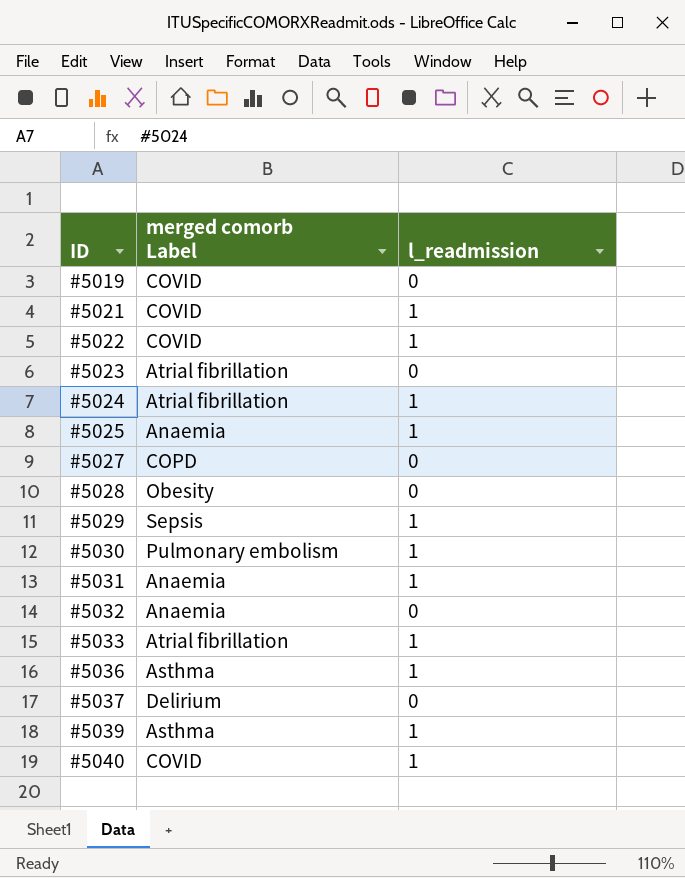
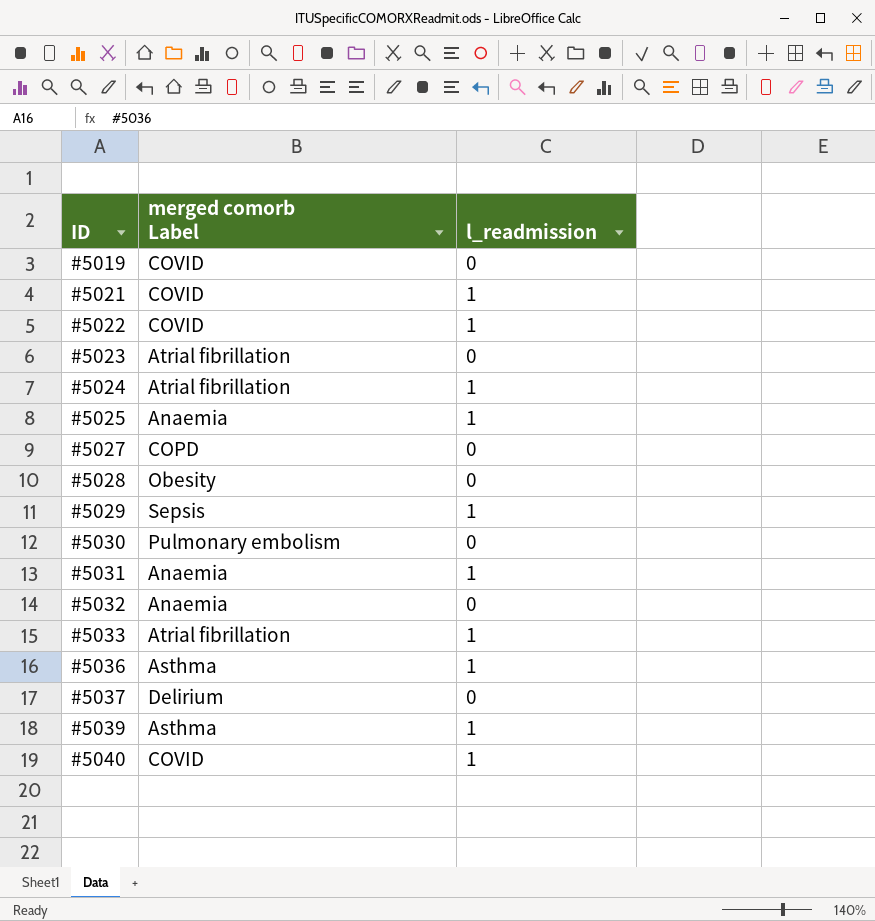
#5030 | l_readmission: 1 -> 0

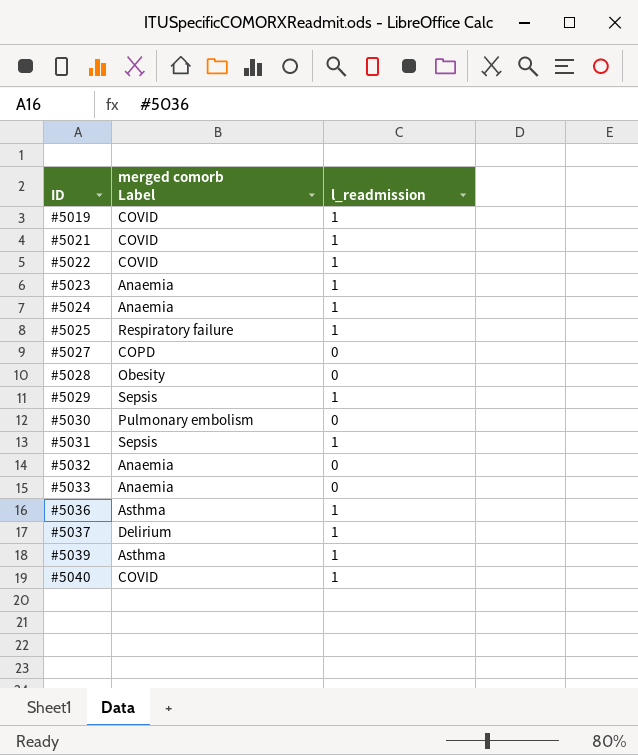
#5019 | l_readmission: 0 -> 1
#5023 | merged comorb Label: Atrial fibrillation -> Anaemia
#5023 | l_readmission: 0 -> 1
#5024 | merged comorb Label: Atrial fibrillation -> Anaemia
#5025 | merged comorb Label: Anaemia -> Respiratory failure
#5031 | merged comorb Label: Anaemia -> Sepsis
#5033 | merged comorb Label: Atrial fibrillation -> Anaemia
#5033 | l_readmission: 1 -> 0
#5037 | l_readmission: 0 -> 1

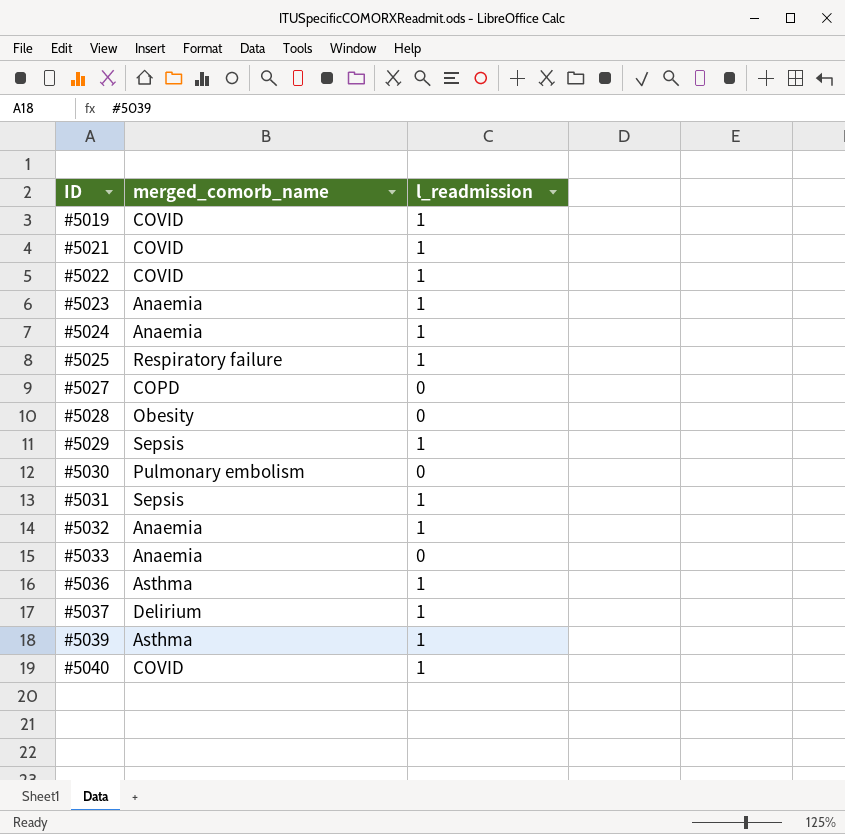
column name: merged comorb Label -> merged_comorb_name
#5032 | l_readmission: 0 -> 1

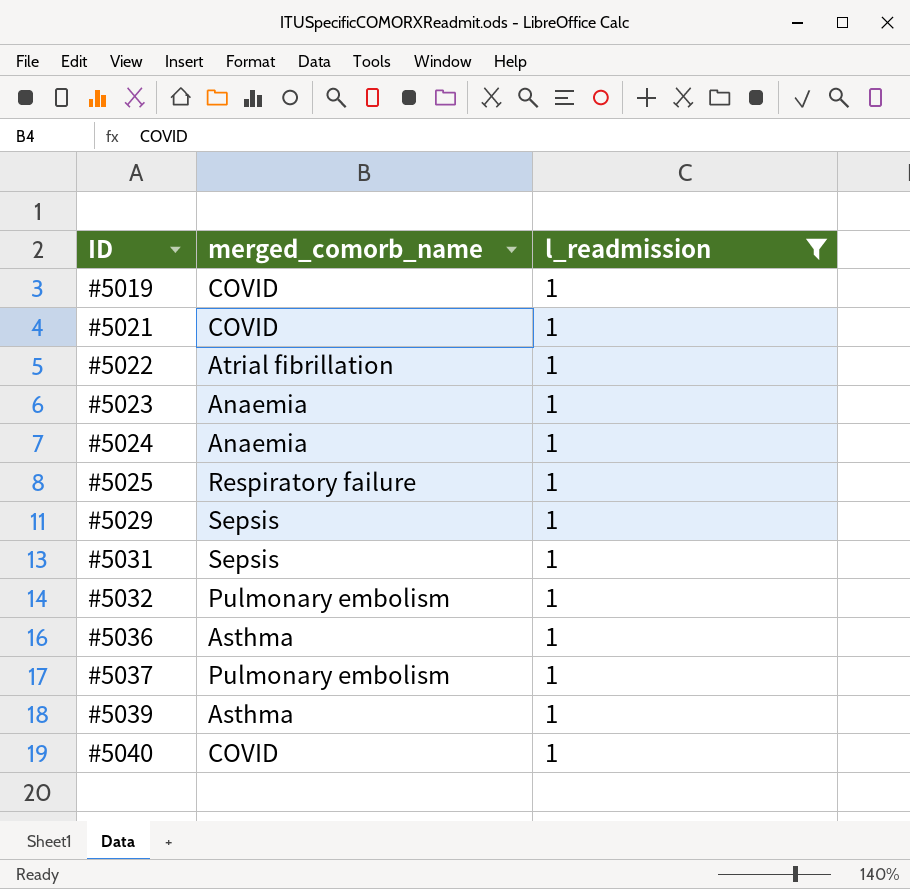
filter: none -> l_readmission = 1
#5022 | merged_comorb_name: COVID -> Atrial fibrillation
#5032 | merged_comorb_name: Anaemia -> Pulmonary embolism
#5037 | merged_comorb_name: Delirium -> Pulmonary embolism

